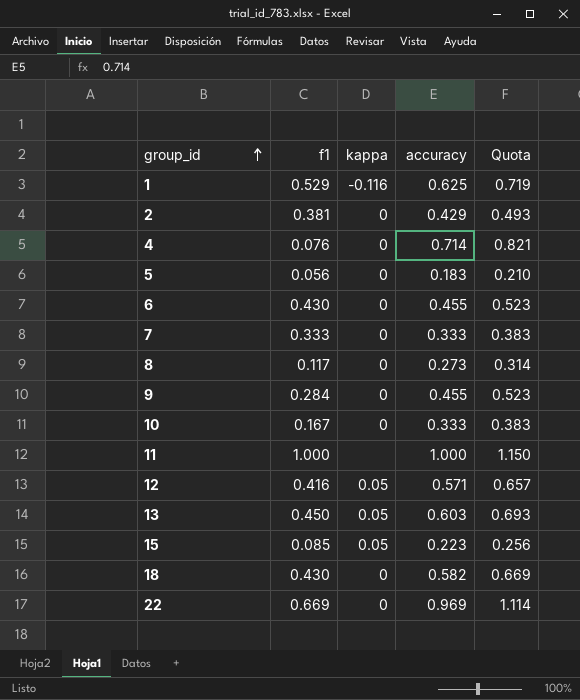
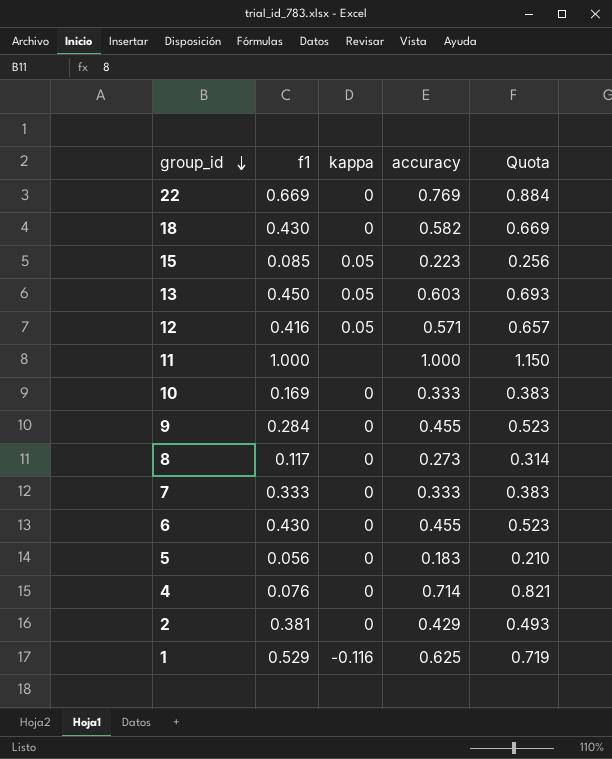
row order: group_id ascending -> group_id descending
22 | accuracy: 0.969 -> 0.769
22 | Quota: 1.114 -> 0.884
10 | f1: 0.167 -> 0.169

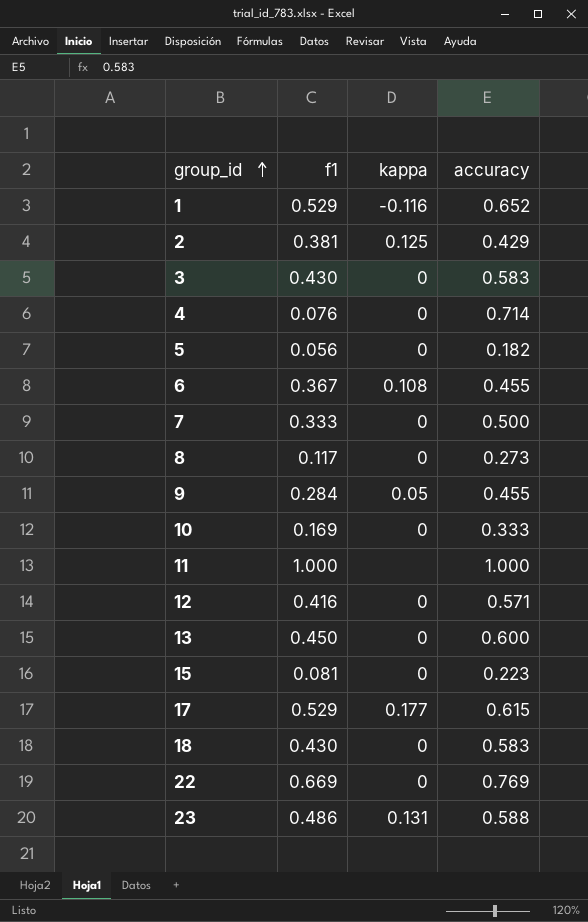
row order: group_id descending -> group_id ascending
column Quota | formula: [accuracy] * 1.15 -> none
1 | accuracy: 0.625 -> 0.652
2 | kappa: 0 -> 0.125
row 3: none -> 0.430 | 0 | 0.583
5 | accuracy: 0.183 -> 0.182
6 | f1: 0.430 -> 0.367
6 | kappa: 0 -> 0.108
7 | accuracy: 0.333 -> 0.500
9 | kappa: 0 -> 0.05
12 | kappa: 0.05 -> 0
13 | kappa: 0.05 -> 0
13 | accuracy: 0.603 -> 0.600
15 | f1: 0.085 -> 0.081
15 | kappa: 0.05 -> 0
row 17: none -> 0.529 | 0.177 | 0.615
18 | accuracy: 0.582 -> 0.583
row 23: none -> 0.486 | 0.131 | 0.588

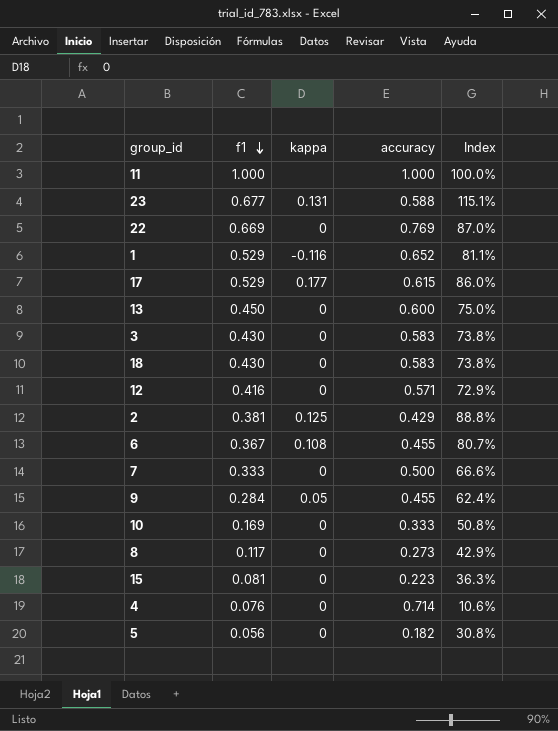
row order: group_id ascending -> f1 descending
column Index | formula: none -> [f1] / [accuracy]
23 | f1: 0.486 -> 0.677

